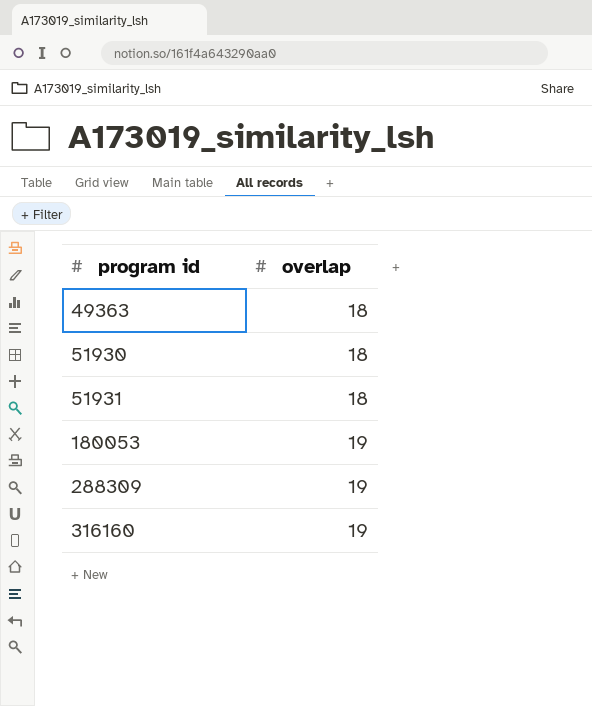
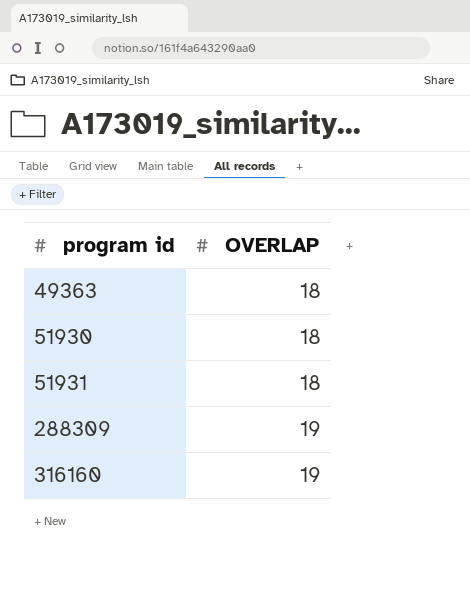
column name: overlap -> OVERLAP
row 180053: 19 -> none

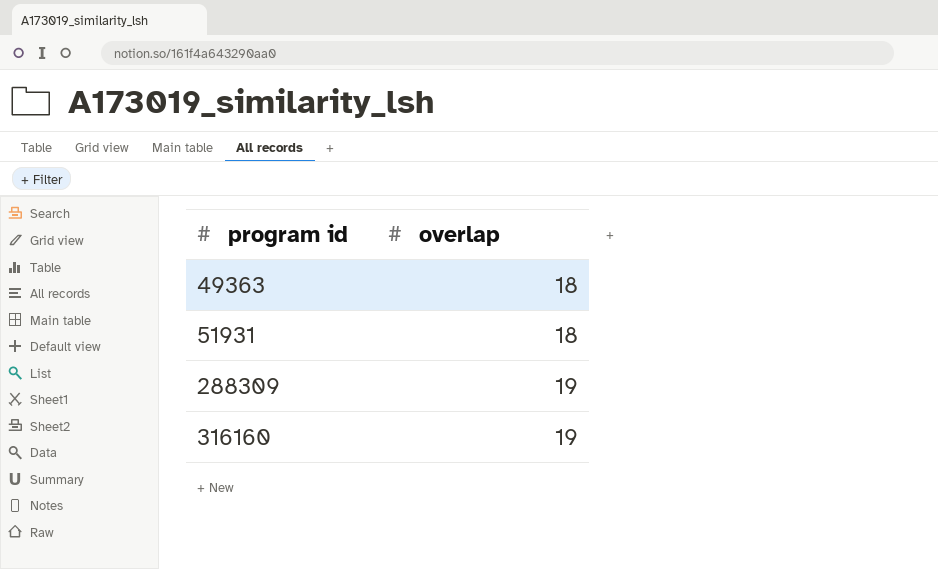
column name: OVERLAP -> overlap
row 51930: 18 -> none

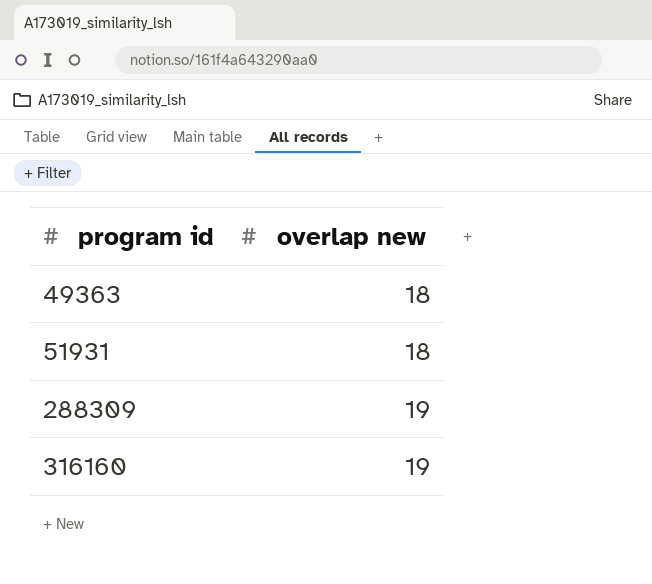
column name: overlap -> overlap new

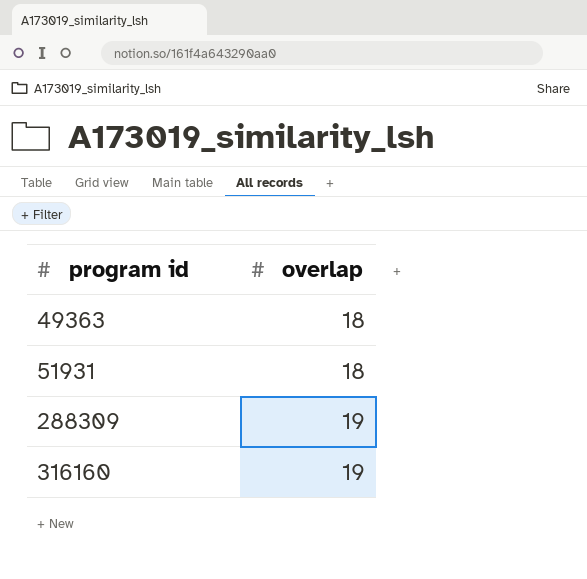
column name: overlap new -> overlap

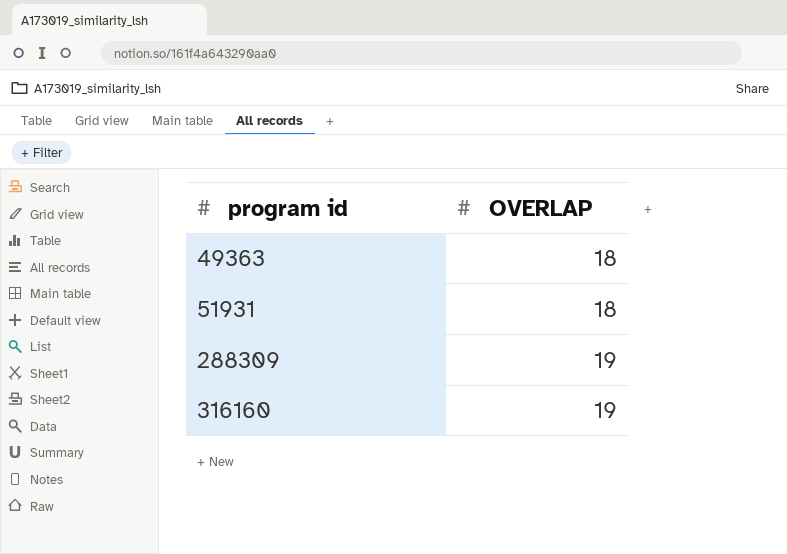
column name: overlap -> OVERLAP

